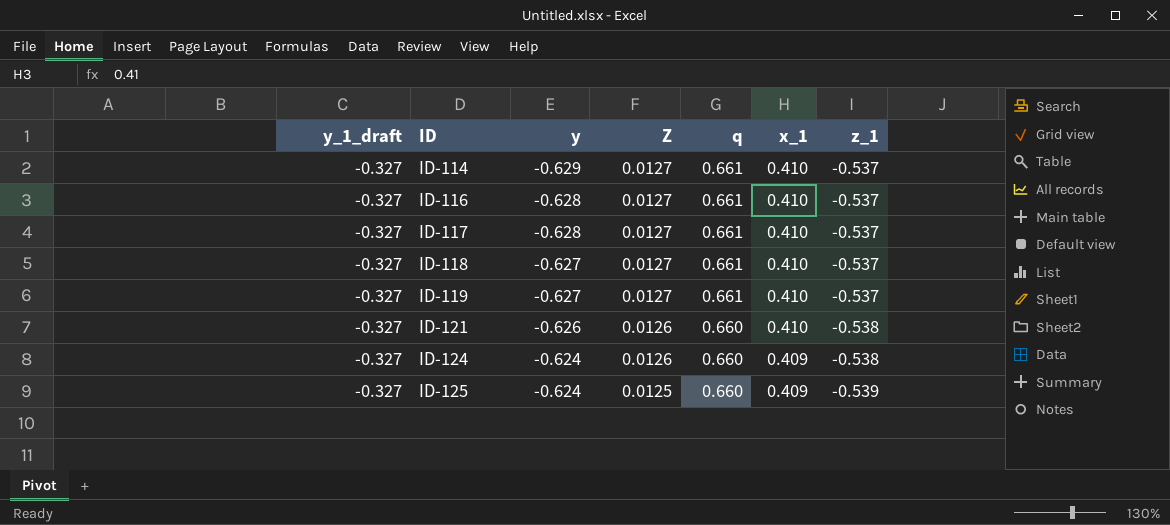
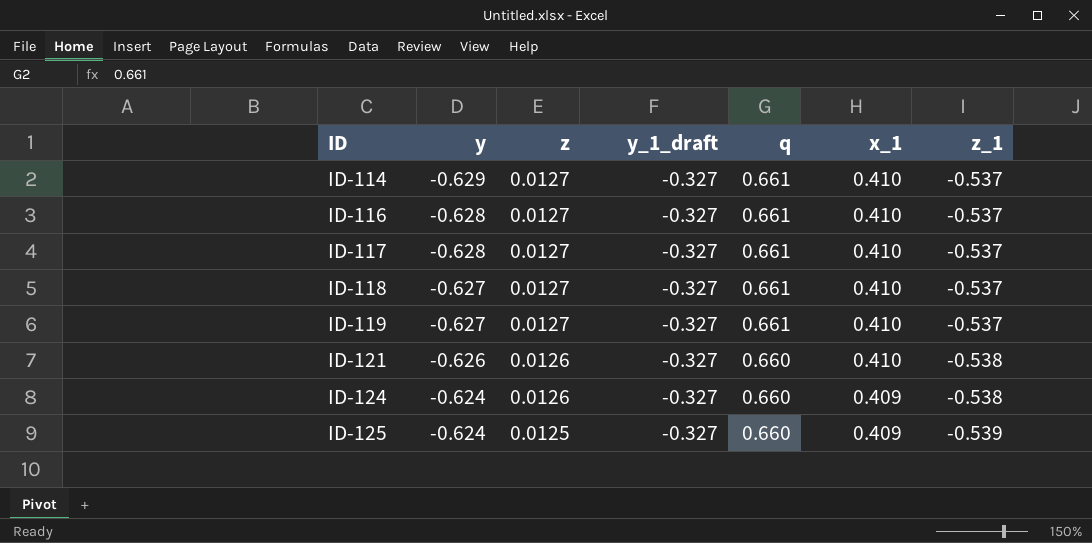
column name: Z -> z
column y_1_draft | position: 1 -> 4

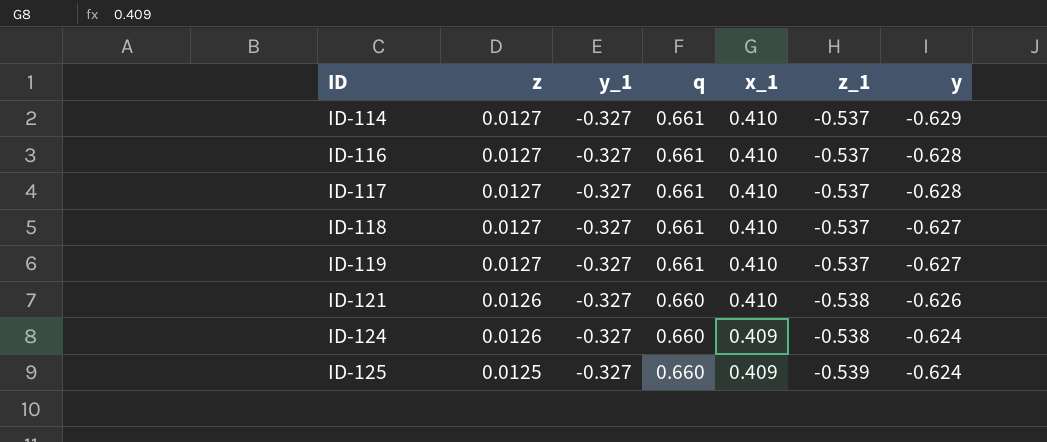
column name: y_1_draft -> y_1
column y | position: 2 -> 7

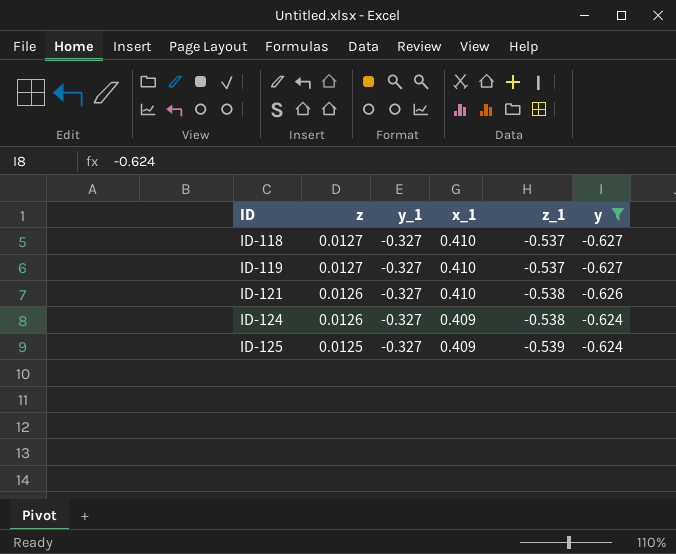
filter: none -> y >= -0.627
column q | position: 4 -> none

